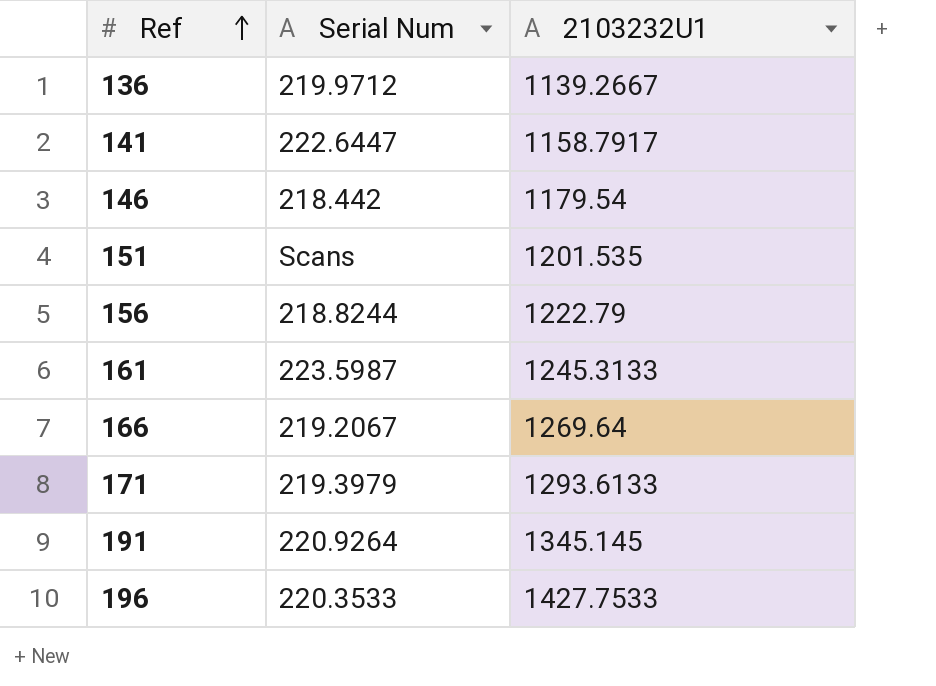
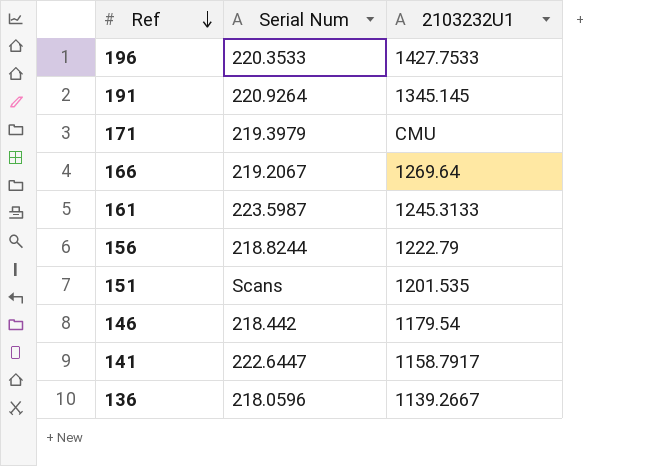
row order: Ref ascending -> Ref descending
171 | 2103232U1: 1293.6133 -> CMU
136 | Serial Num: 219.9712 -> 218.0596

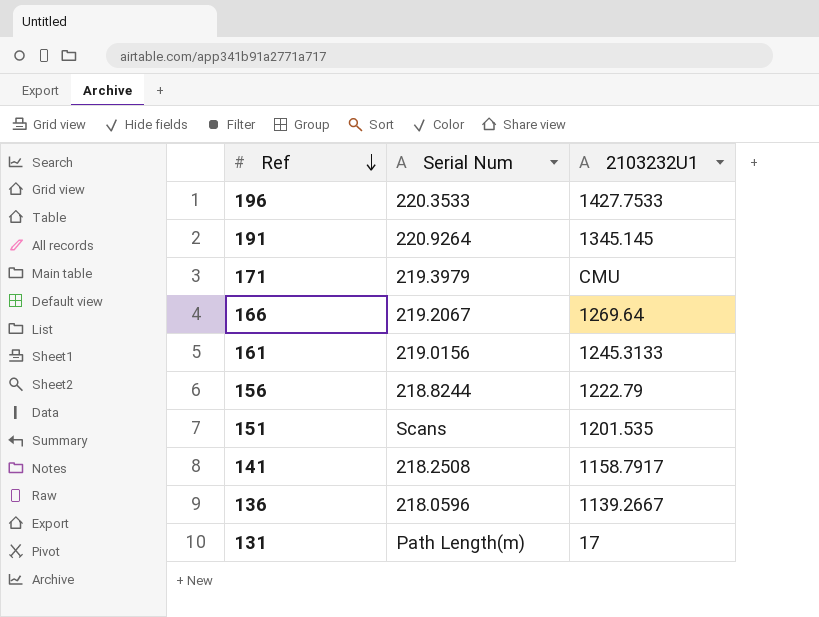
row 146: 218.442 | 1179.54 -> none
161 | Serial Num: 223.5987 -> 219.0156
141 | Serial Num: 222.6447 -> 218.2508
row 131: none -> Path Length(m) | 17

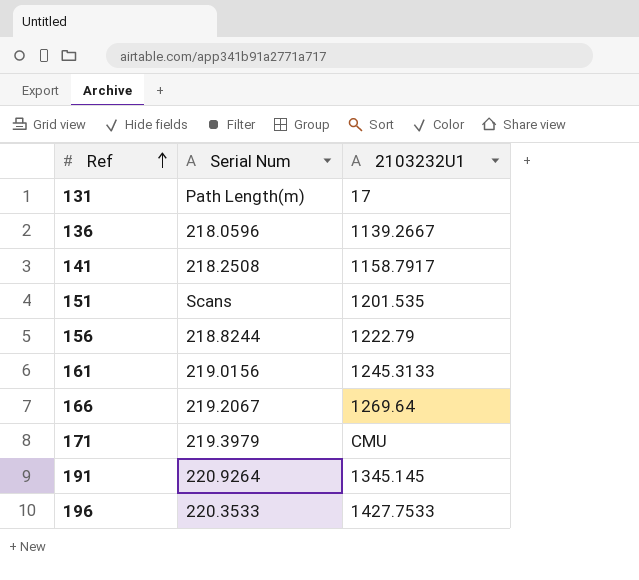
row order: Ref descending -> Ref ascending

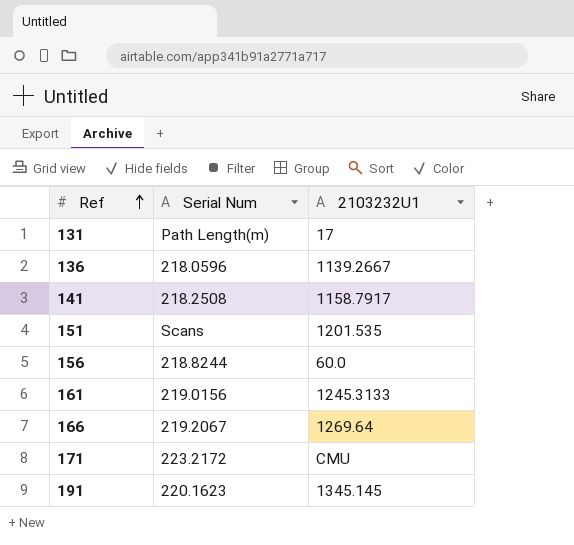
row 196: 220.3533 | 1427.7533 -> none
156 | 2103232U1: 1222.79 -> 60.0
171 | Serial Num: 219.3979 -> 223.2172
191 | Serial Num: 220.9264 -> 220.1623

